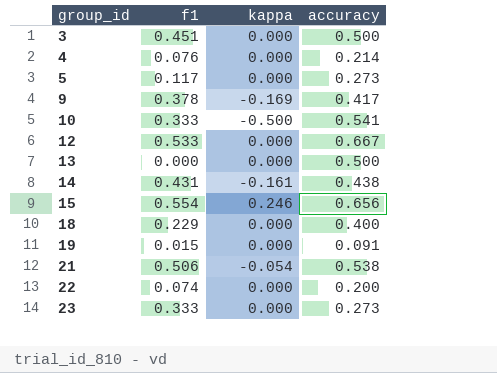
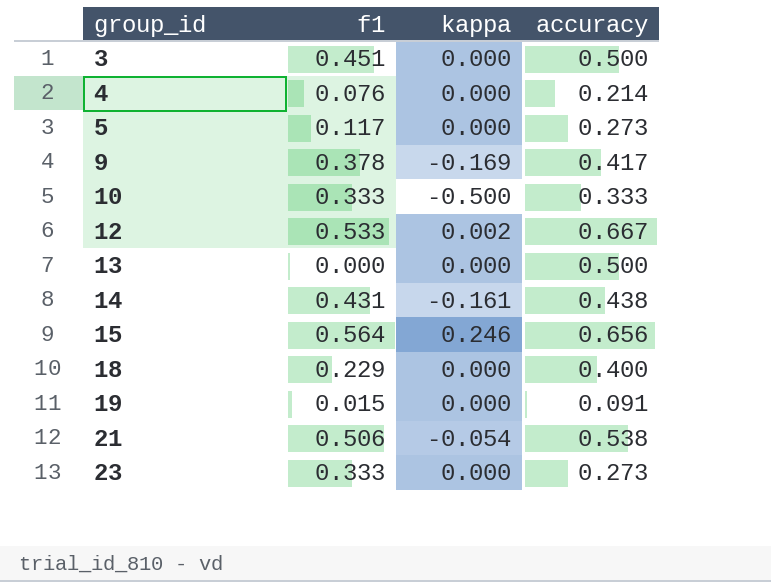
row 22: 0.074 | 0.000 | 0.200 -> none
10 | accuracy: 0.541 -> 0.333
12 | kappa: 0.000 -> 0.002
15 | f1: 0.554 -> 0.564

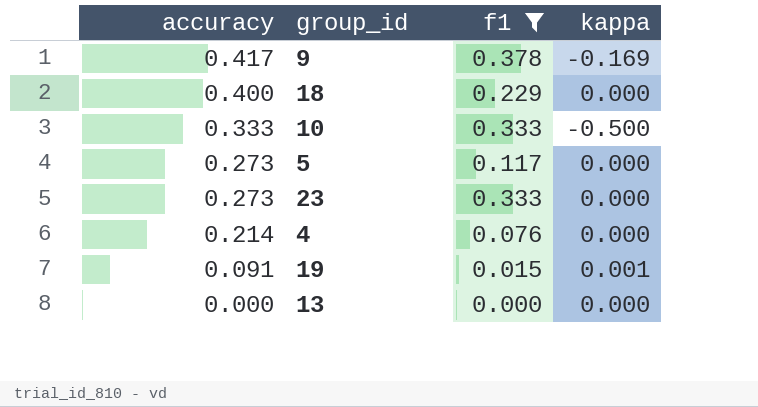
filter: none -> f1 <= 0.378
row order: group_id ascending -> accuracy descending
column accuracy | position: 4 -> 1
19 | kappa: 0.000 -> 0.001
13 | accuracy: 0.500 -> 0.000

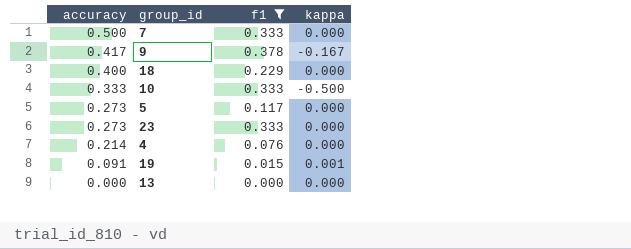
row 7: none -> 0.500 | 0.333 | 0.000
9 | kappa: -0.169 -> -0.167

